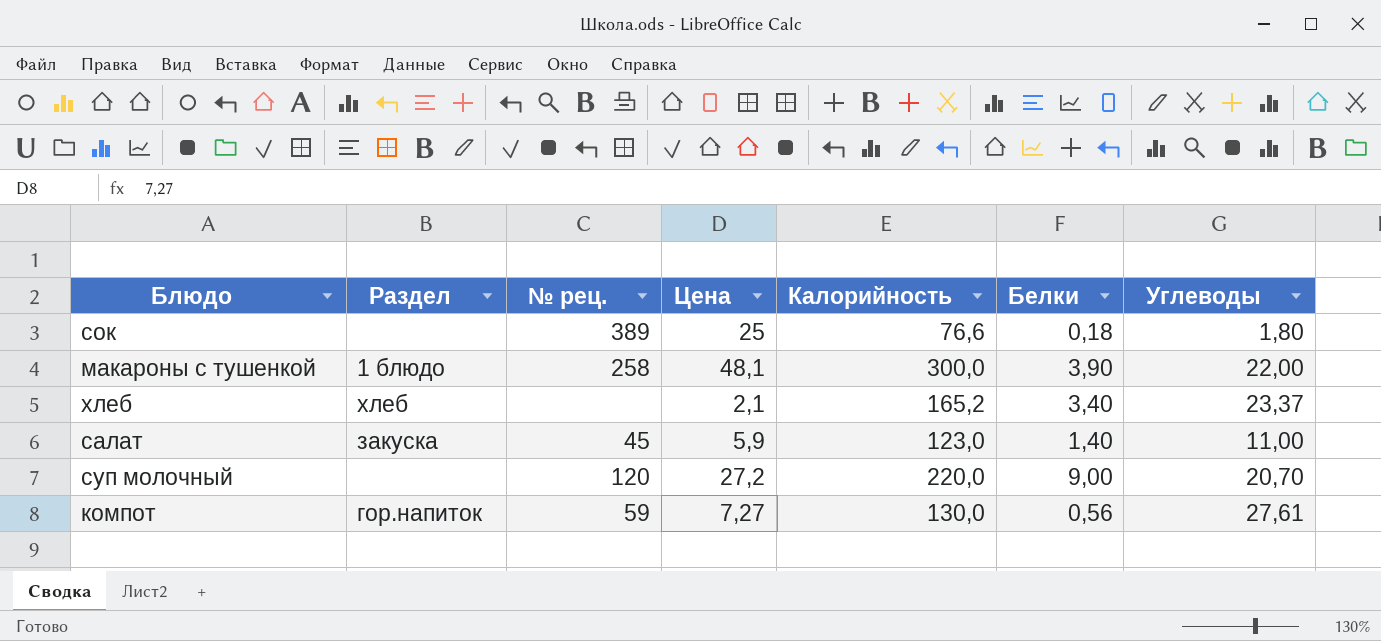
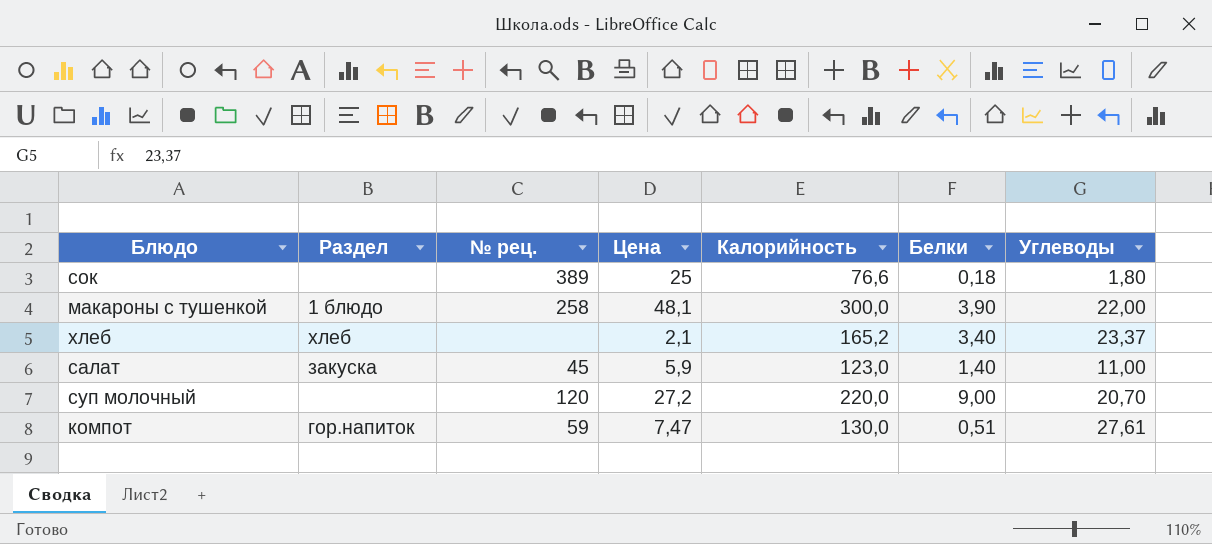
компот | Цена: 7,27 -> 7,47
компот | Белки: 0,56 -> 0,51

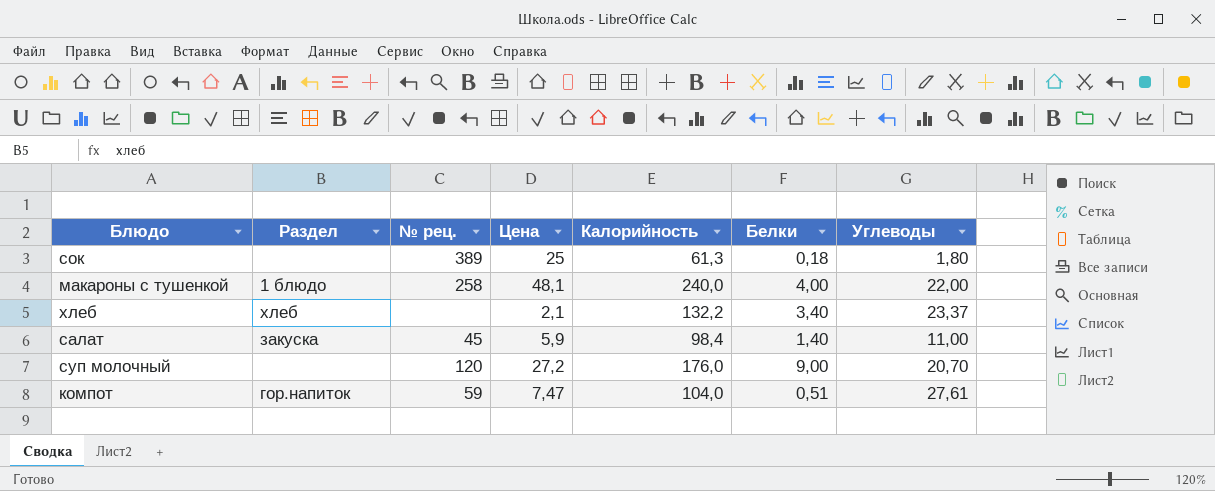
сок | Калорийность: 76,6 -> 61,3
макароны с тушенкой | Калорийность: 300,0 -> 240,0
макароны с тушенкой | Белки: 3,90 -> 4,00
хлеб | Калорийность: 165,2 -> 132,2
салат | Калорийность: 123,0 -> 98,4
суп молочный | Калорийность: 220,0 -> 176,0
компот | Калорийность: 130,0 -> 104,0

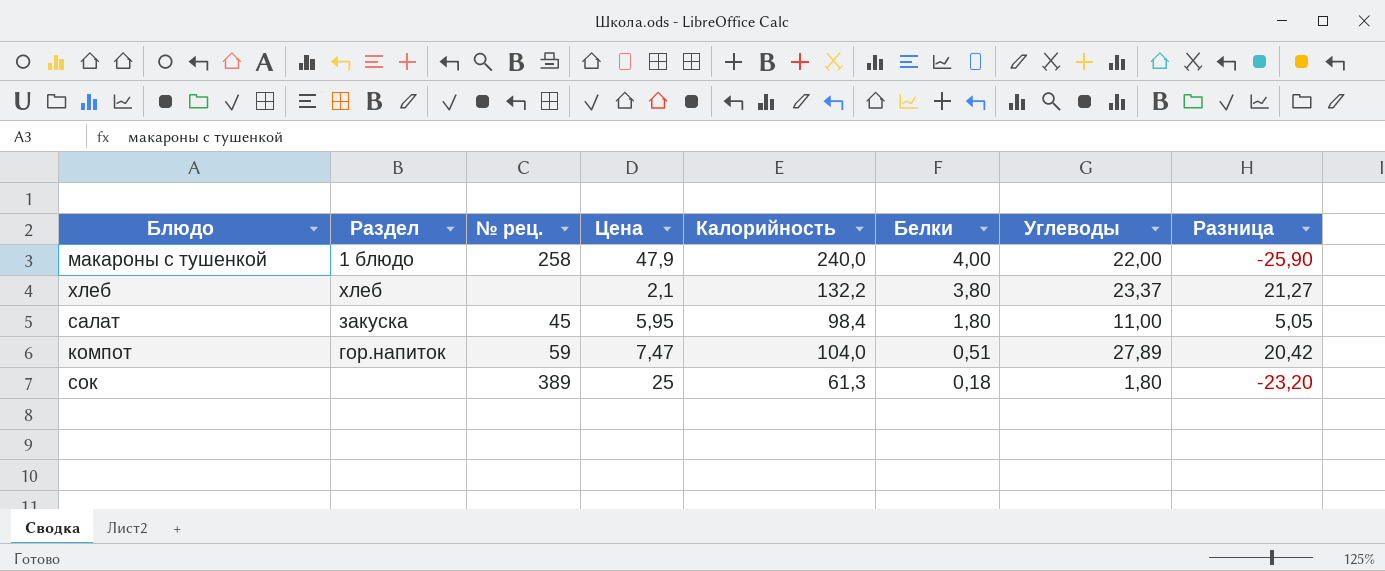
row order: none -> Белки descending
column Разница | formula: none -> [Углеводы] - [Цена]
row суп молочный: none | 120 | 27,2 | 176,0 | 9,00 | 20,70 -> none
макароны с тушенкой | Цена: 48,1 -> 47,9
хлеб | Белки: 3,40 -> 3,80
салат | Цена: 5,9 -> 5,95
салат | Белки: 1,40 -> 1,80
компот | Углеводы: 27,61 -> 27,89

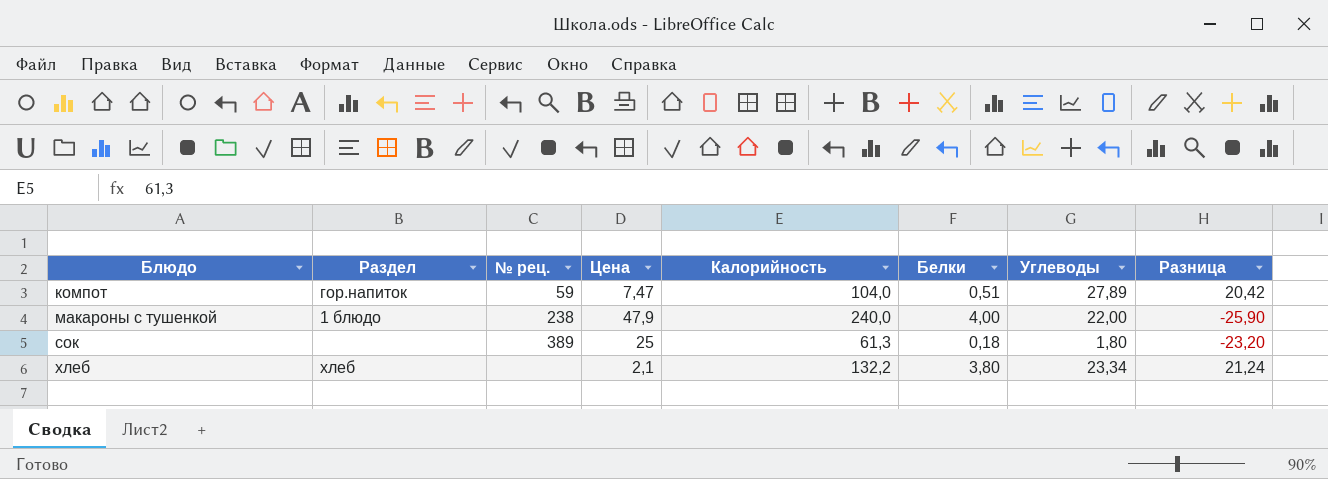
row order: Белки descending -> Блюдо ascending
row салат: закуска | 45 | 5,95 | 98,4 | 1,80 | 11,00 | 5,05 -> none
макароны с тушенкой | № рец.: 258 -> 238
хлеб | Углеводы: 23,37 -> 23,34
хлеб | Разница: 21,27 -> 21,24

